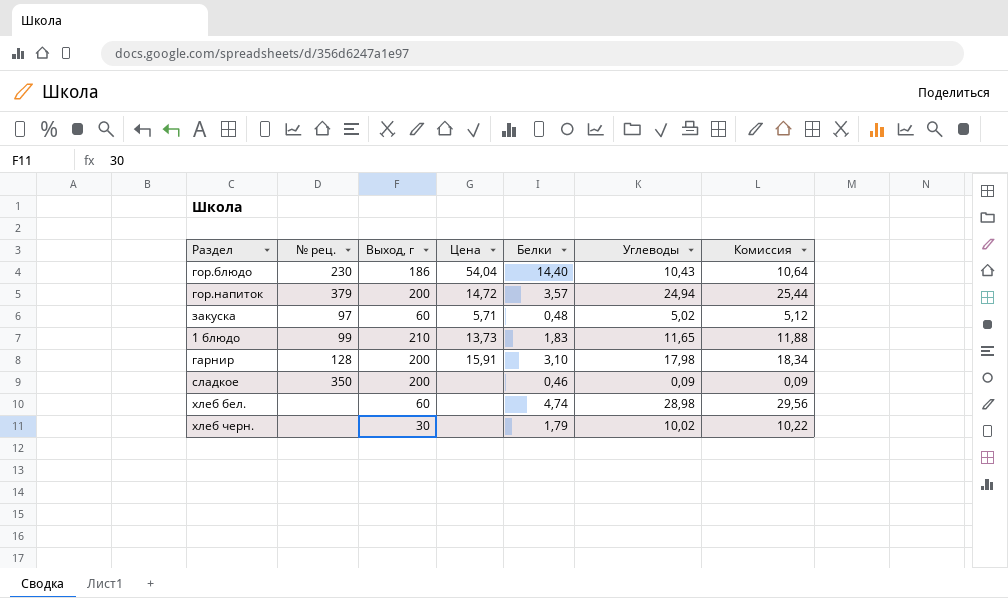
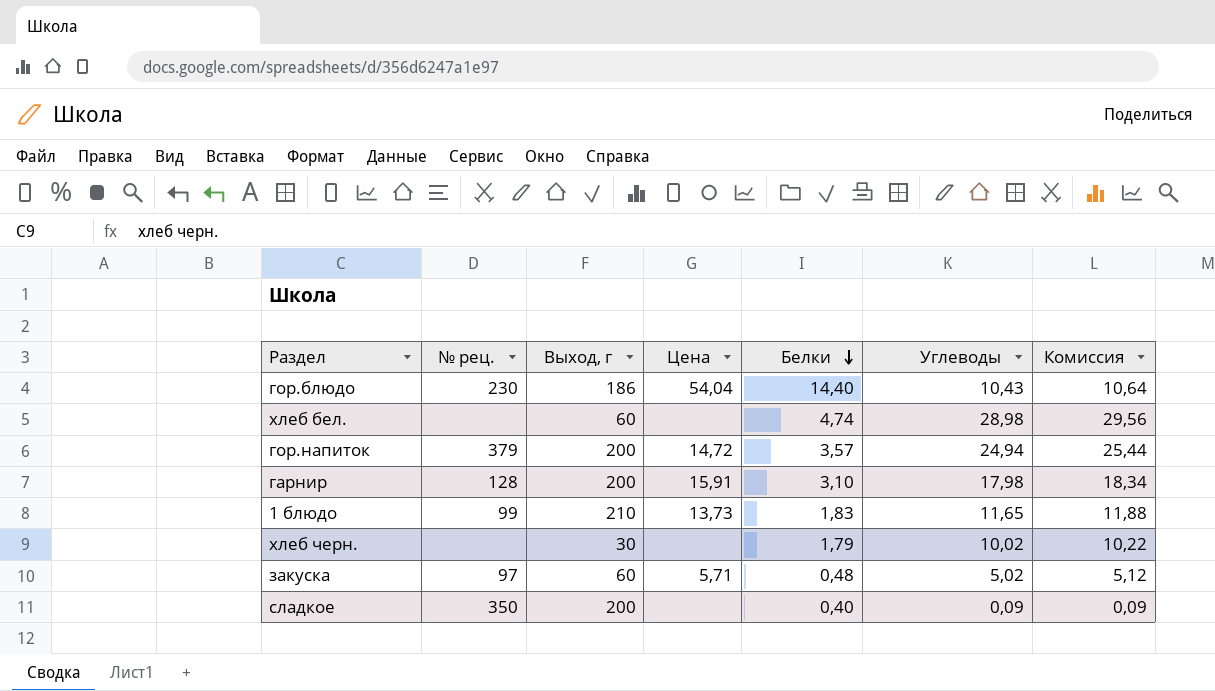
row order: none -> Белки descending
сладкое | Белки: 0,46 -> 0,40

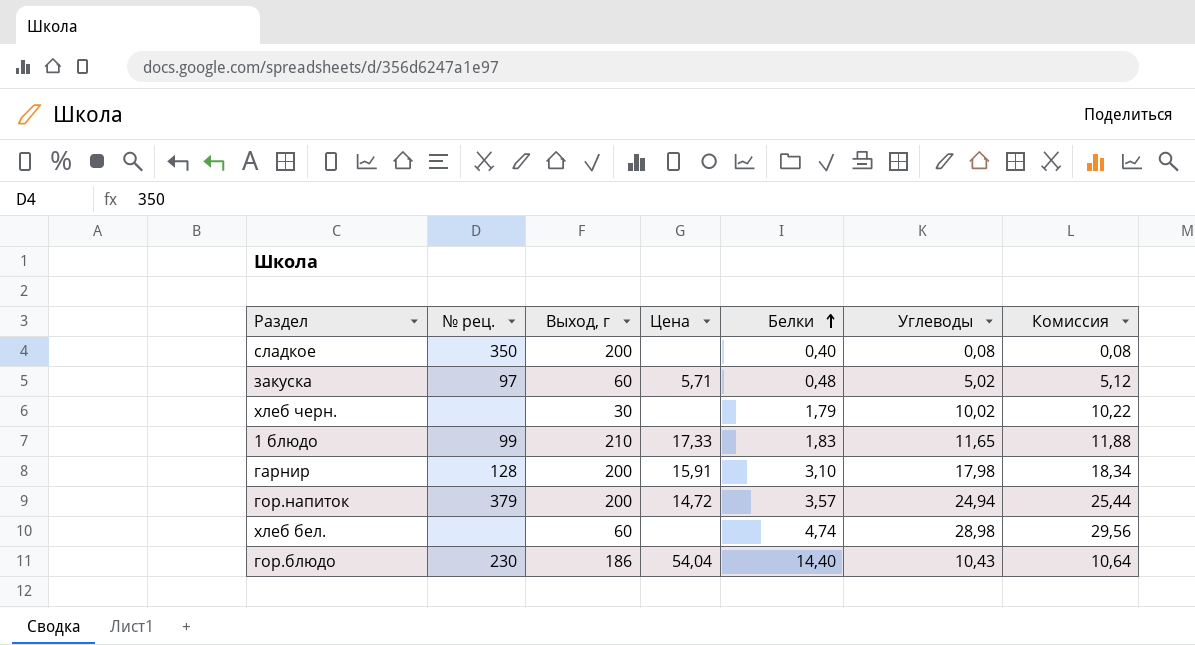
row order: Белки descending -> Белки ascending
сладкое | Углеводы: 0,09 -> 0,08
сладкое | Комиссия: 0,09 -> 0,08
1 блюдо | Цена: 13,73 -> 17,33

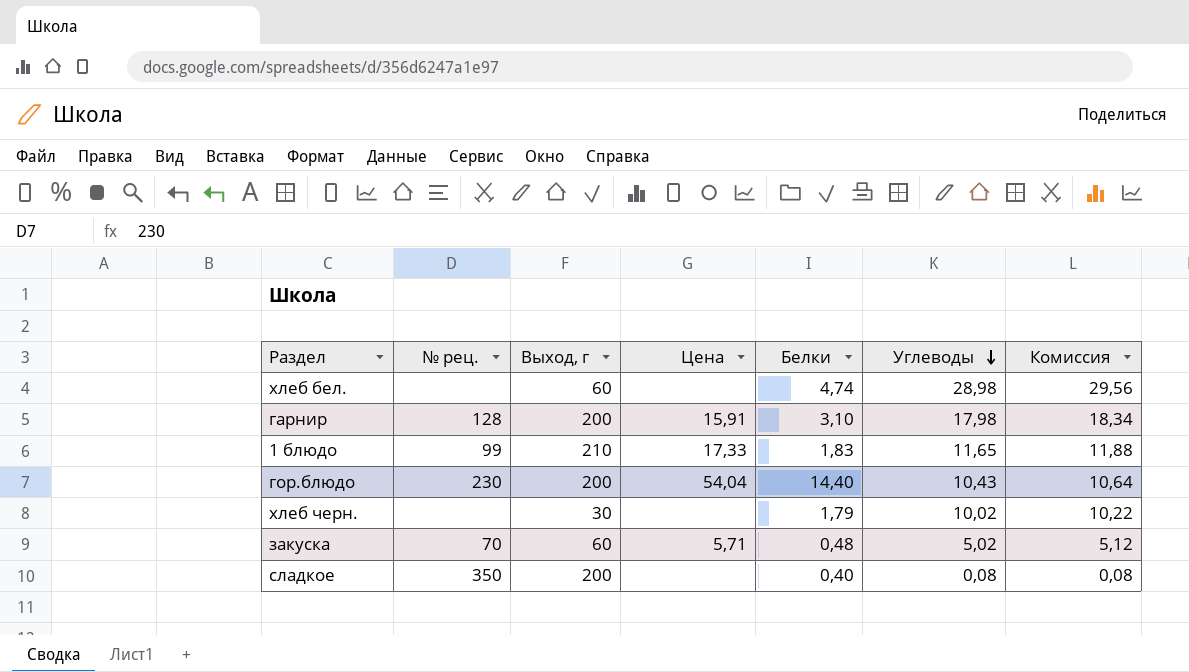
row order: Белки ascending -> Углеводы descending
row гор.напиток: 379 | 200 | 14,72 | 3,57 | 24,94 | 25,44 -> none
гор.блюдо | Выход, г: 186 -> 200
закуска | № рец.: 97 -> 70

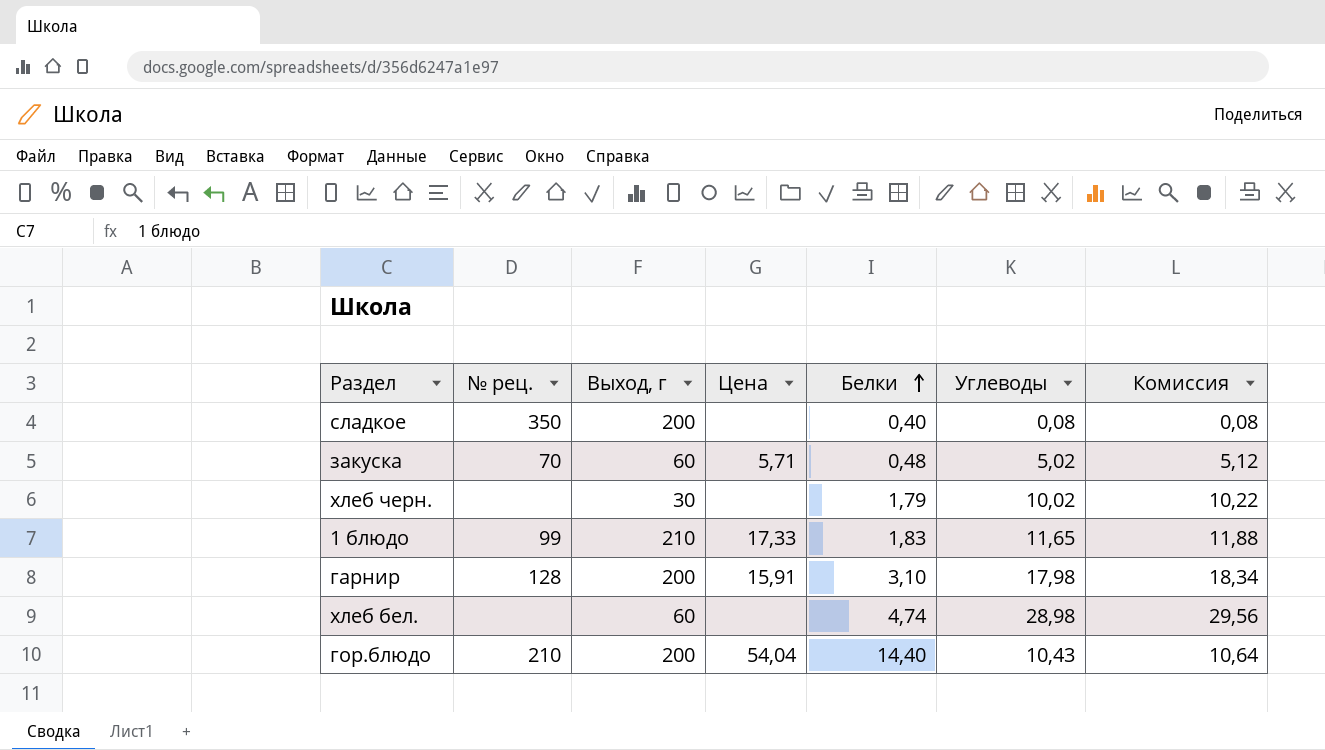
row order: Углеводы descending -> Белки ascending
гор.блюдо | № рец.: 230 -> 210

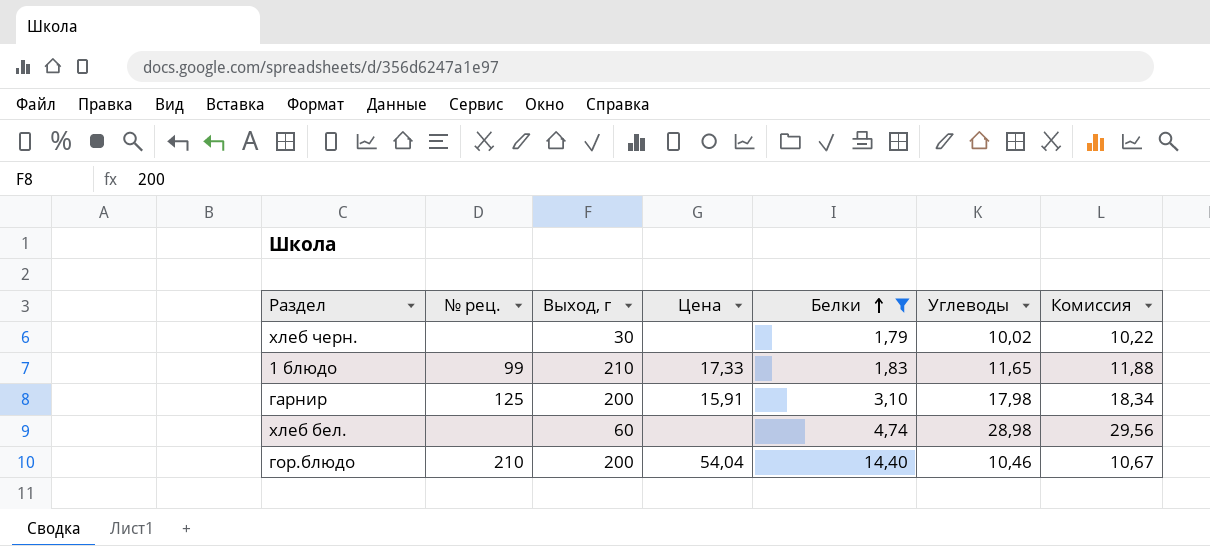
filter: none -> Белки >= 1,79
гарнир | № рец.: 128 -> 125
гор.блюдо | Углеводы: 10,43 -> 10,46
гор.блюдо | Комиссия: 10,64 -> 10,67

